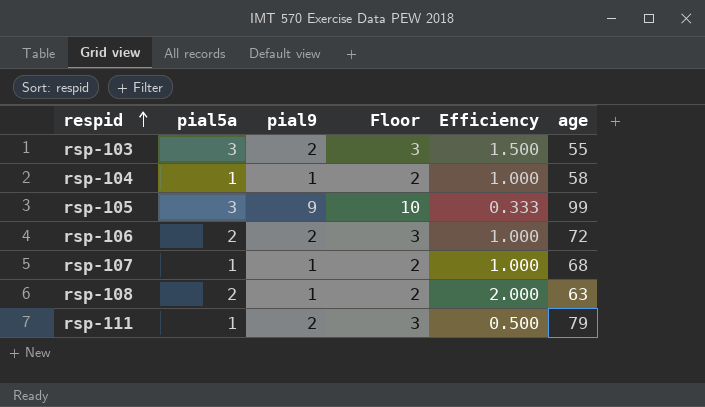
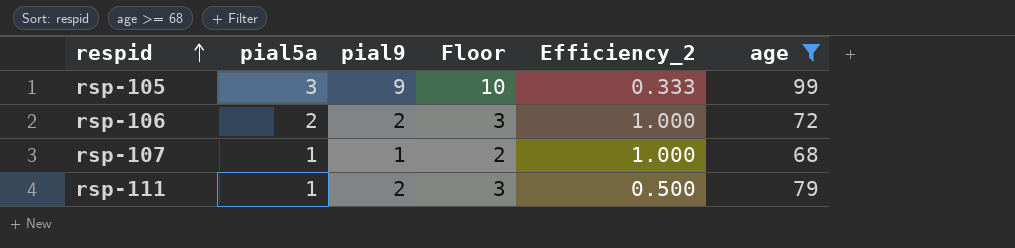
filter: none -> age >= 68
column name: Efficiency -> Efficiency_2

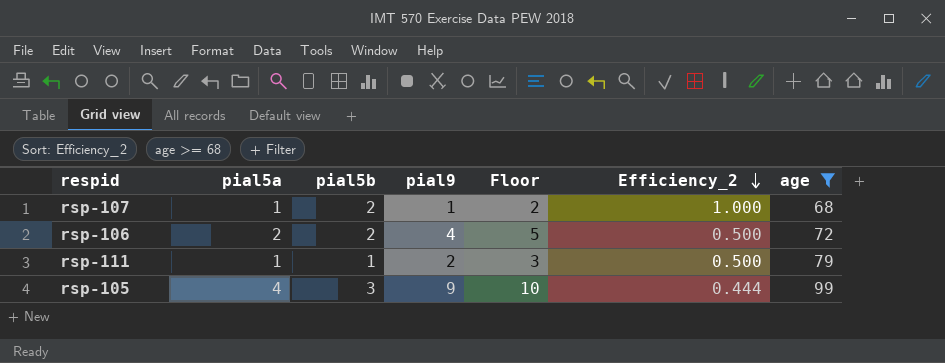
row order: respid ascending -> Efficiency_2 descending
column pial5b | position: none -> 3
rsp-106 | pial9: 2 -> 4
rsp-106 | Floor: 3 -> 5
rsp-106 | Efficiency_2: 1.000 -> 0.500
rsp-105 | pial5a: 3 -> 4
rsp-105 | Efficiency_2: 0.333 -> 0.444

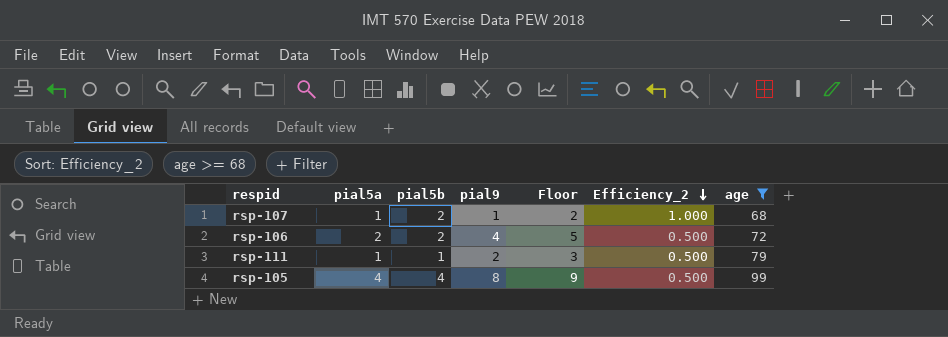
rsp-105 | pial5b: 3 -> 4
rsp-105 | pial9: 9 -> 8
rsp-105 | Floor: 10 -> 9
rsp-105 | Efficiency_2: 0.444 -> 0.500

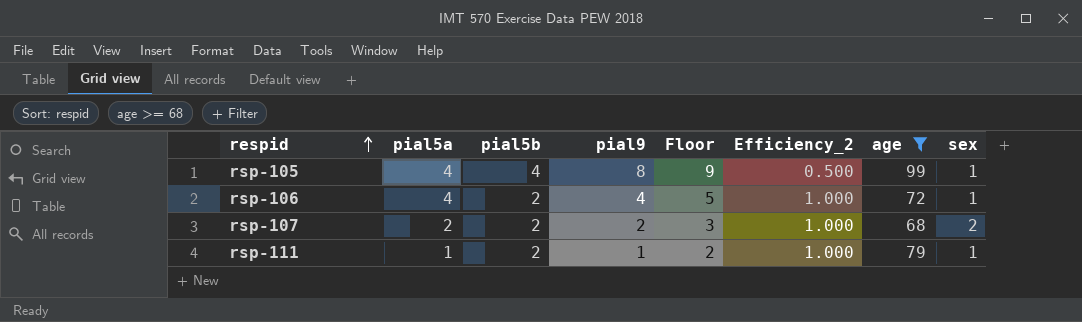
row order: Efficiency_2 descending -> respid ascending
column sex | position: none -> 8
rsp-106 | pial5a: 2 -> 4
rsp-106 | Efficiency_2: 0.500 -> 1.000
rsp-107 | pial5a: 1 -> 2
rsp-107 | pial9: 1 -> 2
rsp-107 | Floor: 2 -> 3
rsp-111 | pial5b: 1 -> 2
rsp-111 | pial9: 2 -> 1
rsp-111 | Floor: 3 -> 2
rsp-111 | Efficiency_2: 0.500 -> 1.000

